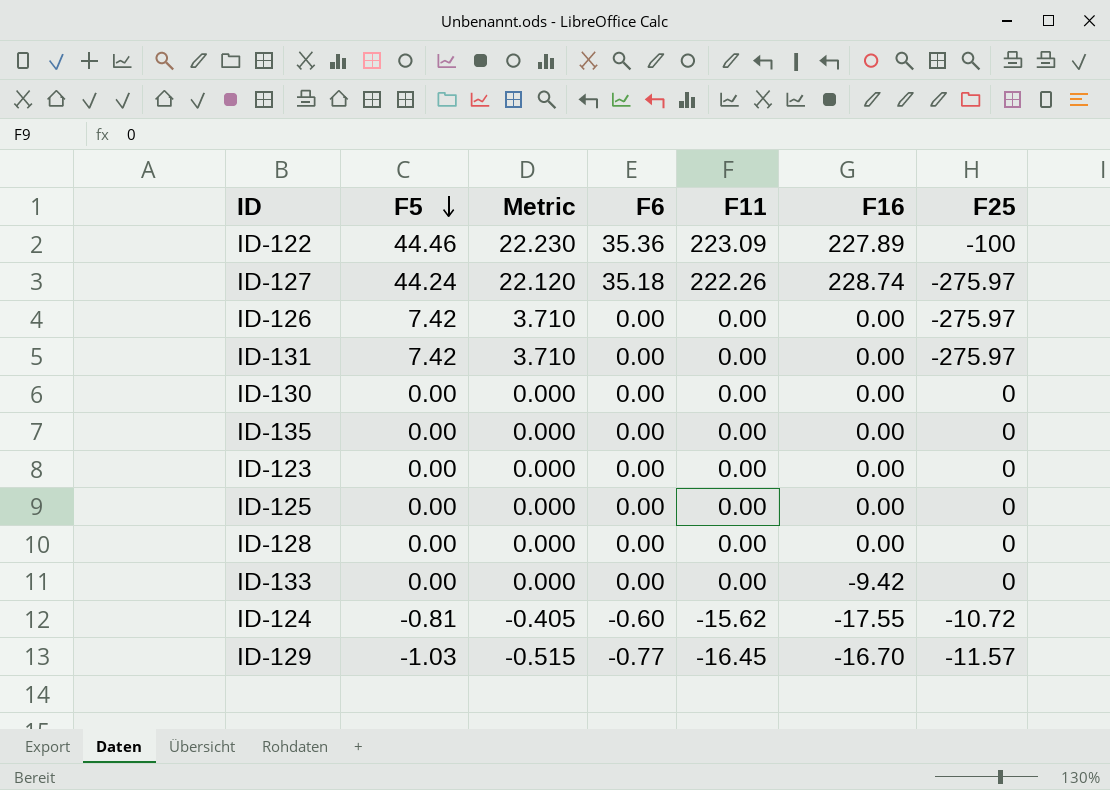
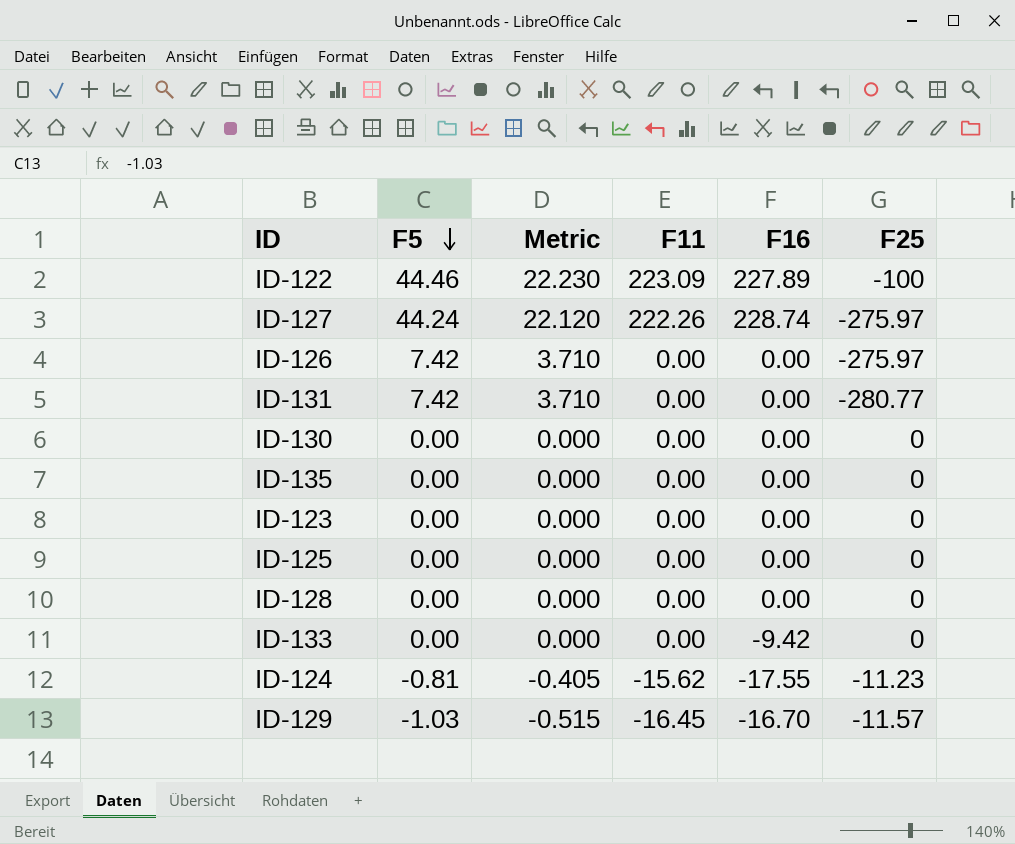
column F6 | position: 4 -> none
ID-131 | F25: -275.97 -> -280.77
ID-124 | F25: -10.72 -> -11.23

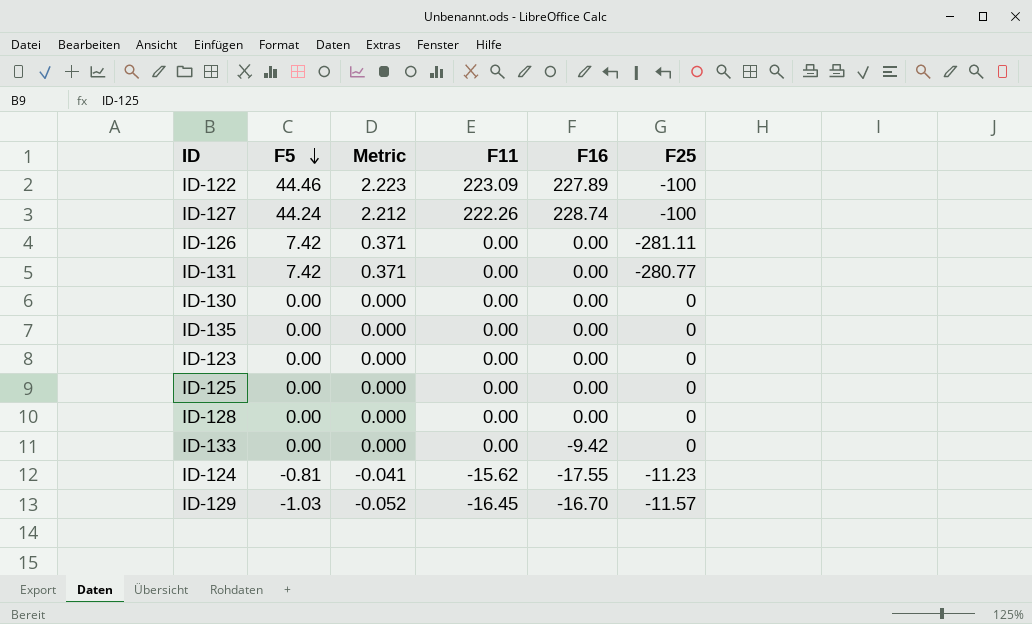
column Metric | formula: [F5] * 0.5 -> [F5] * 0.05
ID-127 | F25: -275.97 -> -100
ID-126 | F25: -275.97 -> -281.11

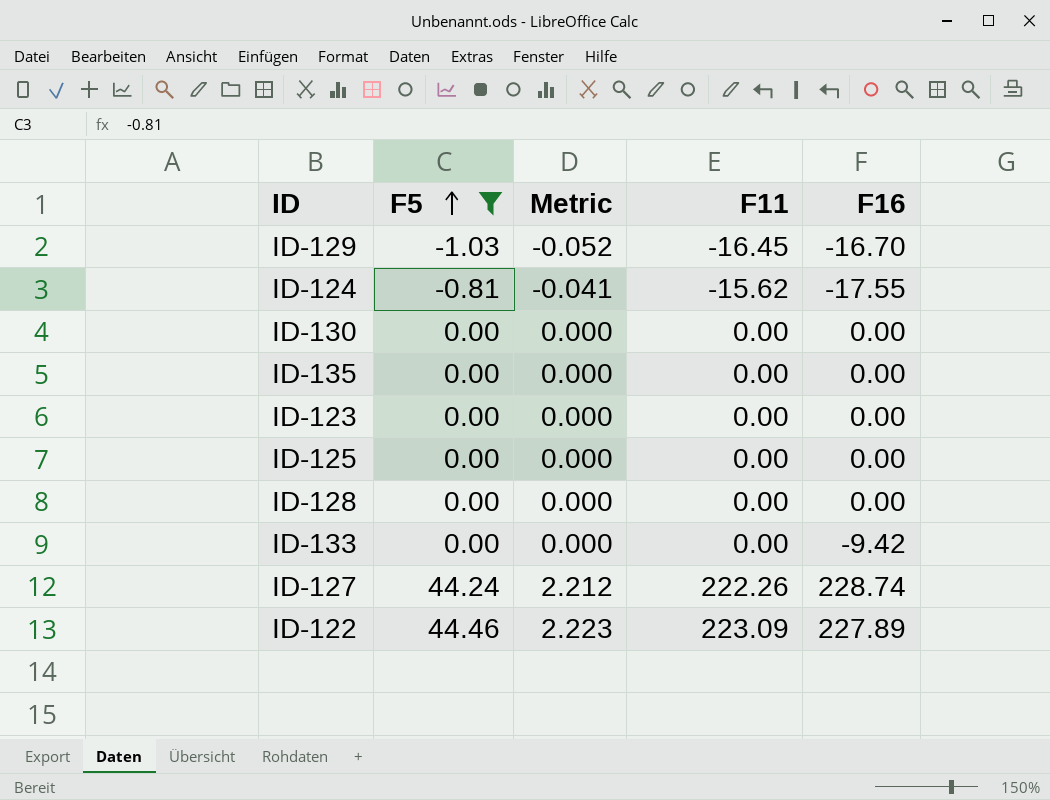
filter: none -> F5 != 7.42
row order: F5 descending -> F5 ascending
column F25 | position: 6 -> none

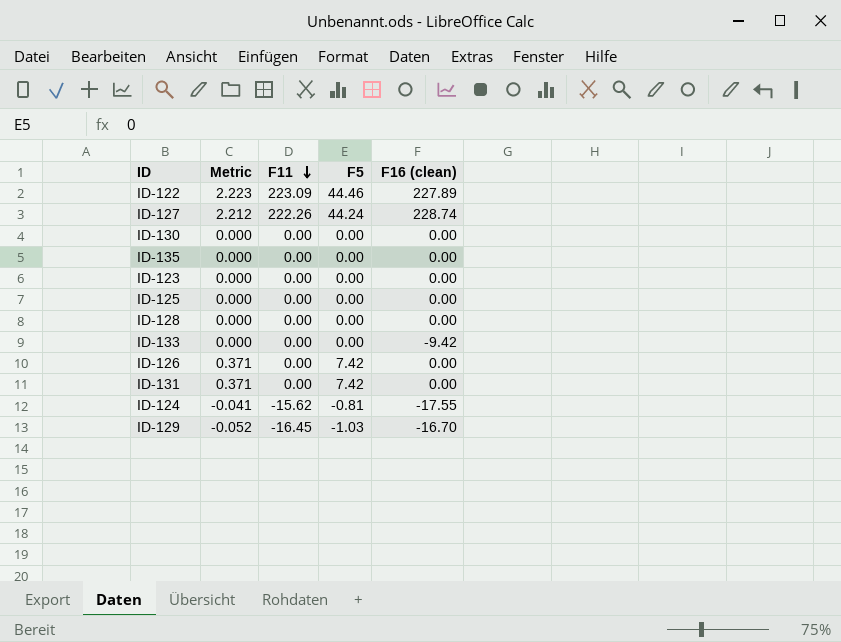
filter: F5 != 7.42 -> none
row order: F5 ascending -> F11 descending
column F5 | position: 2 -> 4
column name: F16 -> F16 (clean)

